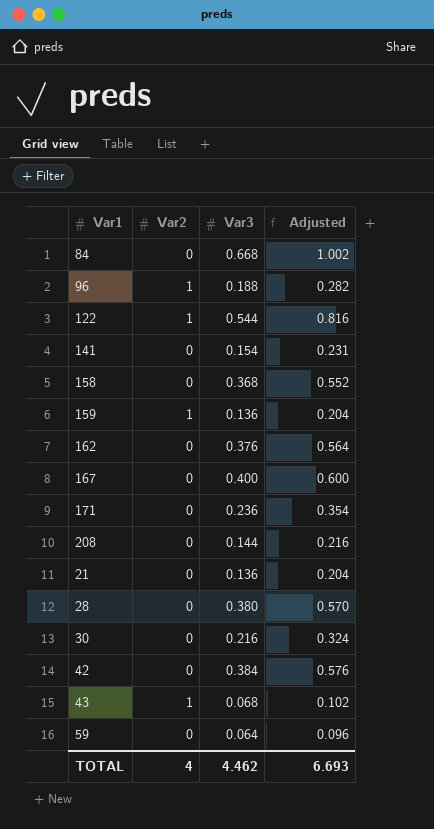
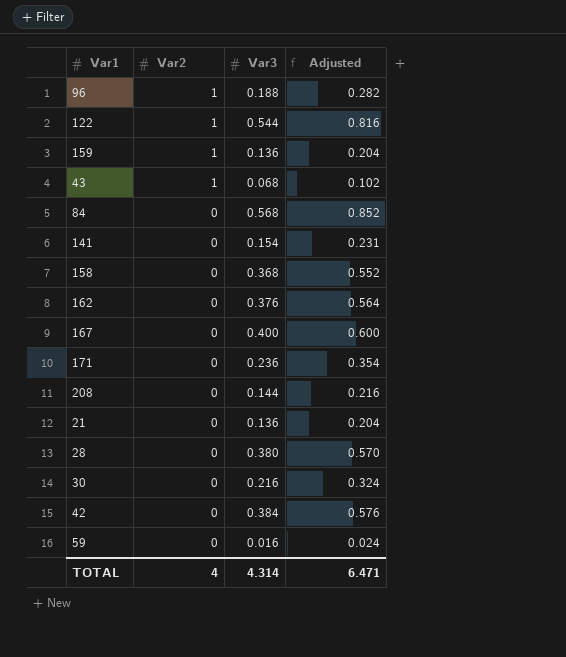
row order: none -> Var2 descending
84 | Var3: 0.668 -> 0.568
84 | Adjusted: 1.002 -> 0.852
59 | Var3: 0.064 -> 0.016
59 | Adjusted: 0.096 -> 0.024
TOTAL | Var3: 4.462 -> 4.314
TOTAL | Adjusted: 6.693 -> 6.471

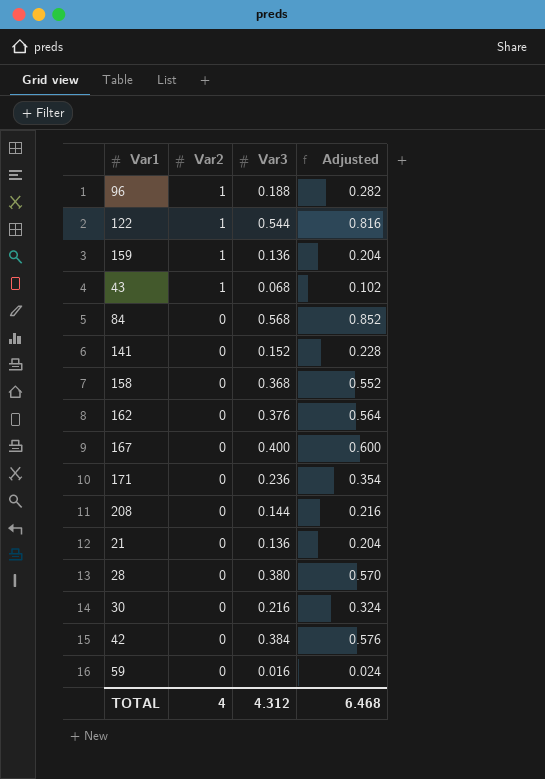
141 | Var3: 0.154 -> 0.152
141 | Adjusted: 0.231 -> 0.228
TOTAL | Var3: 4.314 -> 4.312
TOTAL | Adjusted: 6.471 -> 6.468

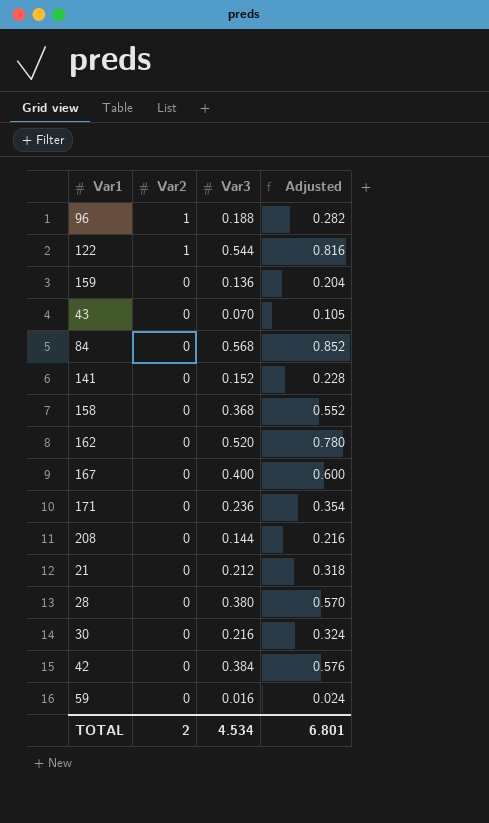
159 | Var2: 1 -> 0
43 | Var2: 1 -> 0
43 | Var3: 0.068 -> 0.070
43 | Adjusted: 0.102 -> 0.105
162 | Var3: 0.376 -> 0.520
162 | Adjusted: 0.564 -> 0.780
21 | Var3: 0.136 -> 0.212
21 | Adjusted: 0.204 -> 0.318
TOTAL | Var2: 4 -> 2
TOTAL | Var3: 4.312 -> 4.534
TOTAL | Adjusted: 6.468 -> 6.801

